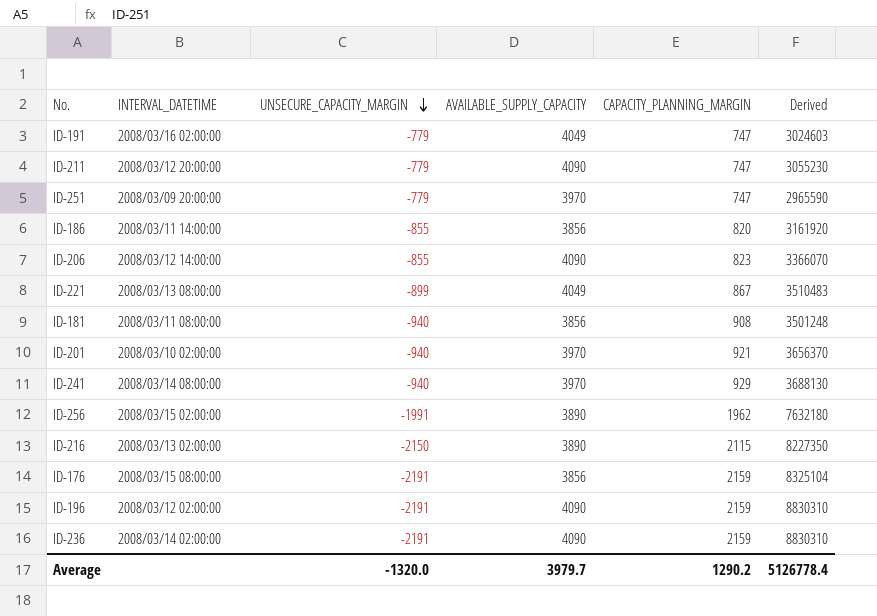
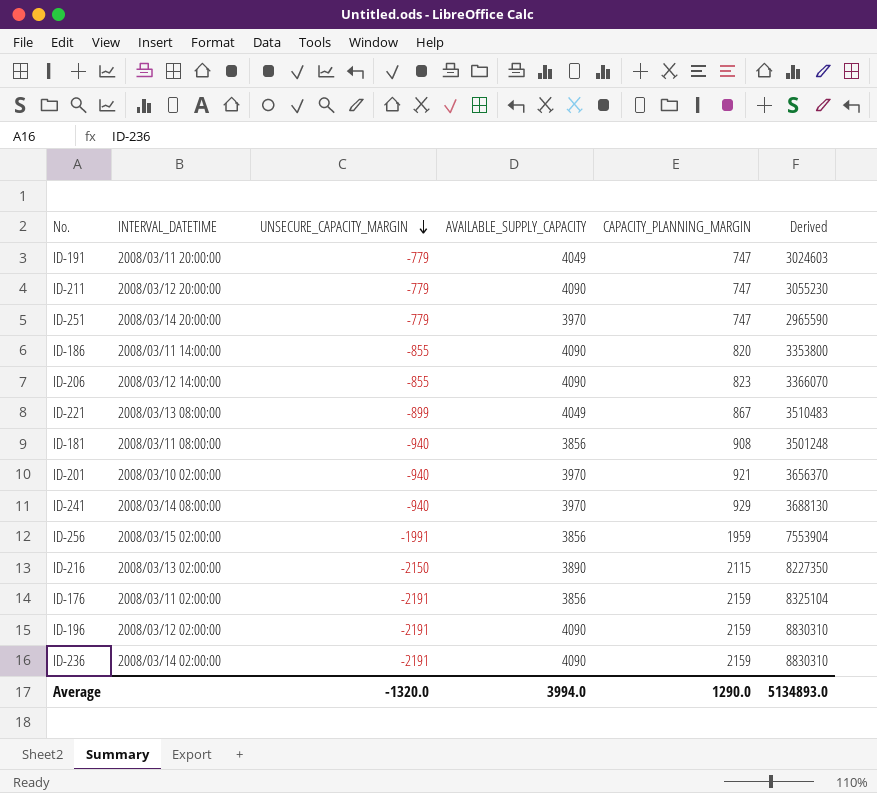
ID-191 | INTERVAL_DATETIME: 2008/03/16 02:00:00 -> 2008/03/11 20:00:00
ID-251 | INTERVAL_DATETIME: 2008/03/09 20:00:00 -> 2008/03/14 20:00:00
ID-186 | AVAILABLE_SUPPLY_CAPACITY: 3856 -> 4090
ID-186 | Derived: 3161920 -> 3353800
ID-256 | AVAILABLE_SUPPLY_CAPACITY: 3890 -> 3856
ID-256 | CAPACITY_PLANNING_MARGIN: 1962 -> 1959
ID-256 | Derived: 7632180 -> 7553904
ID-176 | INTERVAL_DATETIME: 2008/03/15 08:00:00 -> 2008/03/11 02:00:00
Average | AVAILABLE_SUPPLY_CAPACITY: 3979.7 -> 3994.0
Average | CAPACITY_PLANNING_MARGIN: 1290.2 -> 1290.0
Average | Derived: 5126778.4 -> 5134893.0

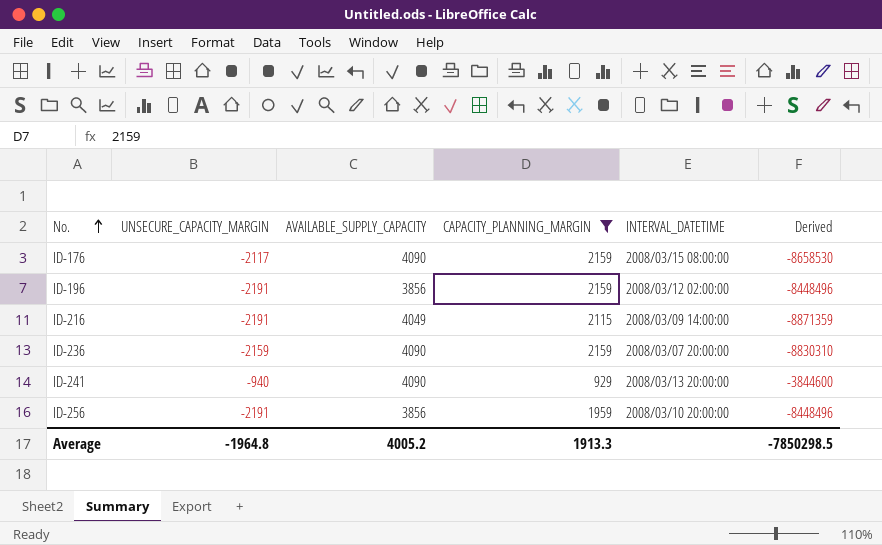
filter: none -> CAPACITY_PLANNING_MARGIN >= 929
row order: UNSECURE_CAPACITY_MARGIN descending -> No. ascending
column INTERVAL_DATETIME | position: 2 -> 5
column Derived | formula: [AVAILABLE_SUPPLY_CAPACITY] * [CAPACITY_PLANNING_MARGIN] -> [UNSECURE_CAPACITY_MARGIN] * [AVAILABLE_SUPPLY_CAPACITY]
ID-176 | UNSECURE_CAPACITY_MARGIN: -2191 -> -2117
ID-176 | AVAILABLE_SUPPLY_CAPACITY: 3856 -> 4090
ID-176 | INTERVAL_DATETIME: 2008/03/11 02:00:00 -> 2008/03/15 08:00:00
ID-196 | AVAILABLE_SUPPLY_CAPACITY: 4090 -> 3856
ID-216 | UNSECURE_CAPACITY_MARGIN: -2150 -> -2191
ID-216 | AVAILABLE_SUPPLY_CAPACITY: 3890 -> 4049
ID-216 | INTERVAL_DATETIME: 2008/03/13 02:00:00 -> 2008/03/09 14:00:00
ID-236 | UNSECURE_CAPACITY_MARGIN: -2191 -> -2159
ID-236 | INTERVAL_DATETIME: 2008/03/14 02:00:00 -> 2008/03/07 20:00:00
ID-241 | AVAILABLE_SUPPLY_CAPACITY: 3970 -> 4090
ID-241 | INTERVAL_DATETIME: 2008/03/14 08:00:00 -> 2008/03/13 20:00:00
ID-256 | UNSECURE_CAPACITY_MARGIN: -1991 -> -2191
ID-256 | INTERVAL_DATETIME: 2008/03/15 02:00:00 -> 2008/03/10 20:00:00
Average | UNSECURE_CAPACITY_MARGIN: -1320.0 -> -1964.8
Average | AVAILABLE_SUPPLY_CAPACITY: 3994.0 -> 4005.2
Average | CAPACITY_PLANNING_MARGIN: 1290.0 -> 1913.3
Average | Derived: 5134893.0 -> -7850298.5

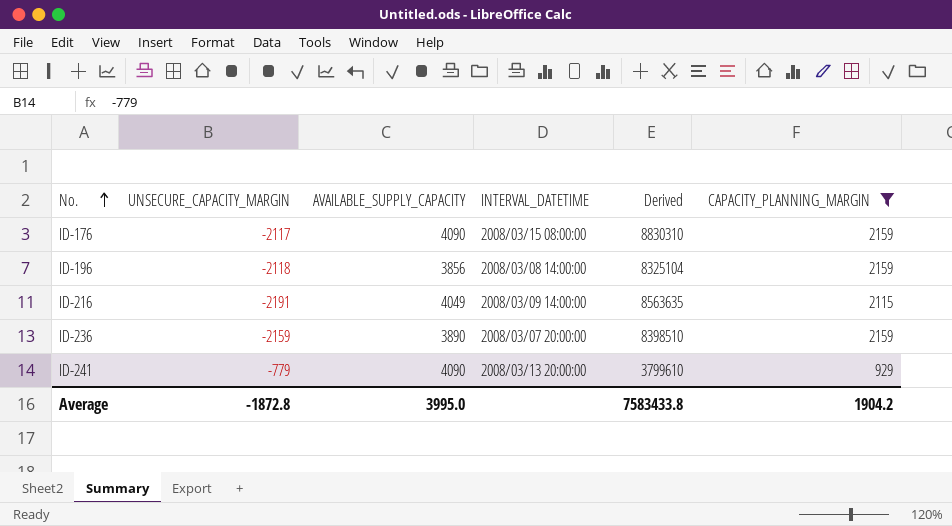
column Derived | formula: [UNSECURE_CAPACITY_MARGIN] * [AVAILABLE_SUPPLY_CAPACITY] -> [AVAILABLE_SUPPLY_CAPACITY] * [CAPACITY_PLANNING_MARGIN]
column CAPACITY_PLANNING_MARGIN | position: 4 -> 6
row ID-256: -2191 | 3856 | 1959 | 2008/03/10 20:00:00 | -8448496 -> none
ID-196 | UNSECURE_CAPACITY_MARGIN: -2191 -> -2118
ID-196 | INTERVAL_DATETIME: 2008/03/12 02:00:00 -> 2008/03/08 14:00:00
ID-236 | AVAILABLE_SUPPLY_CAPACITY: 4090 -> 3890
ID-241 | UNSECURE_CAPACITY_MARGIN: -940 -> -779
Average | UNSECURE_CAPACITY_MARGIN: -1964.8 -> -1872.8
Average | AVAILABLE_SUPPLY_CAPACITY: 4005.2 -> 3995.0
Average | Derived: -7850298.5 -> 7583433.8
Average | CAPACITY_PLANNING_MARGIN: 1913.3 -> 1904.2

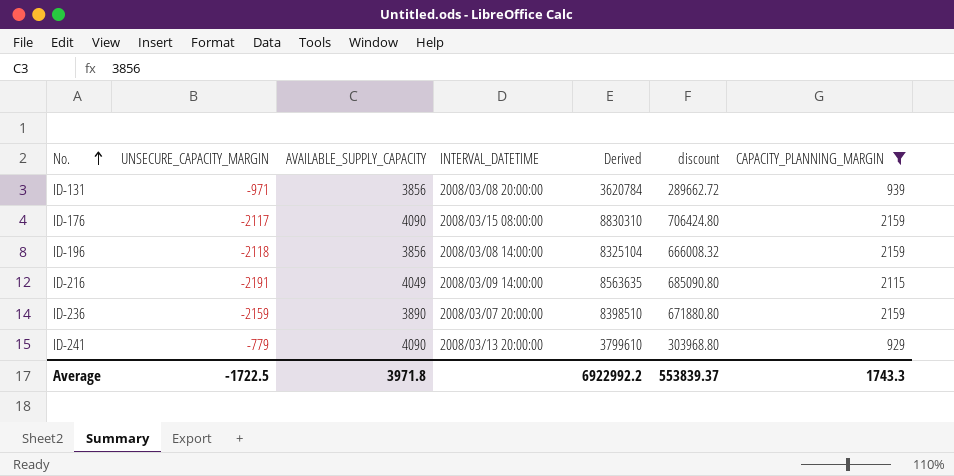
column discount | formula: none -> [Derived] * 0.08
row ID-131: none -> -971 | 3856 | 2008/03/08 20:00:00 | 3620784 | 289662.72 | 939
Average | UNSECURE_CAPACITY_MARGIN: -1872.8 -> -1722.5
Average | AVAILABLE_SUPPLY_CAPACITY: 3995.0 -> 3971.8
Average | Derived: 7583433.8 -> 6922992.2
Average | CAPACITY_PLANNING_MARGIN: 1904.2 -> 1743.3

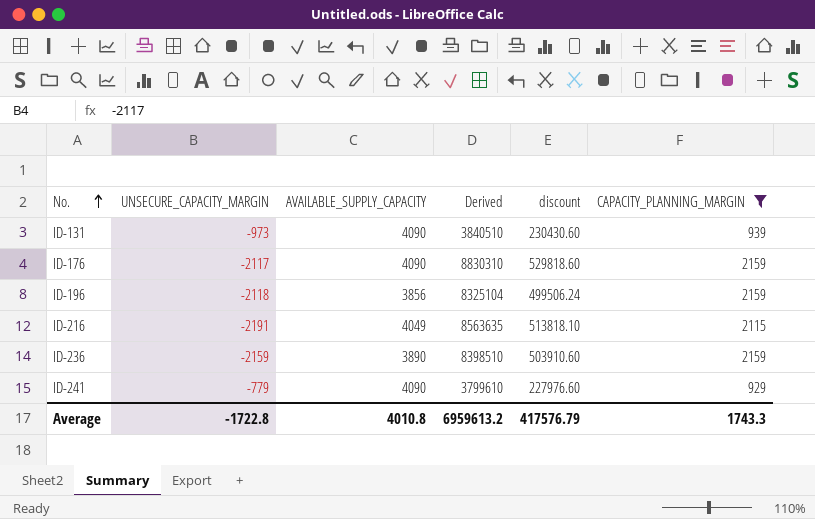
column INTERVAL_DATETIME | position: 4 -> none
column discount | formula: [Derived] * 0.08 -> [Derived] * 0.06
ID-131 | UNSECURE_CAPACITY_MARGIN: -971 -> -973
ID-131 | AVAILABLE_SUPPLY_CAPACITY: 3856 -> 4090
ID-131 | Derived: 3620784 -> 3840510
Average | UNSECURE_CAPACITY_MARGIN: -1722.5 -> -1722.8
Average | AVAILABLE_SUPPLY_CAPACITY: 3971.8 -> 4010.8
Average | Derived: 6922992.2 -> 6959613.2
Average | discount: 553839.37 -> 417576.79

